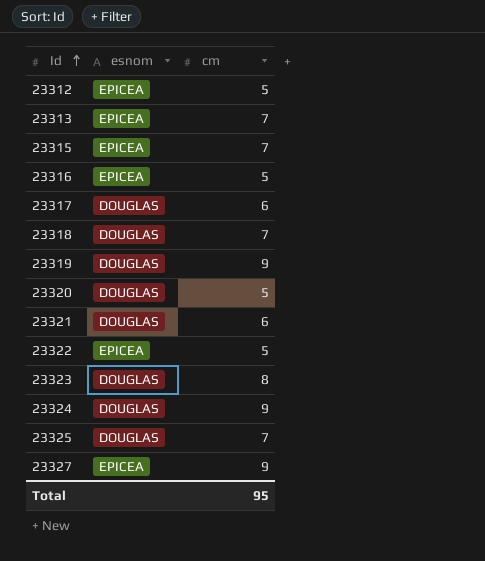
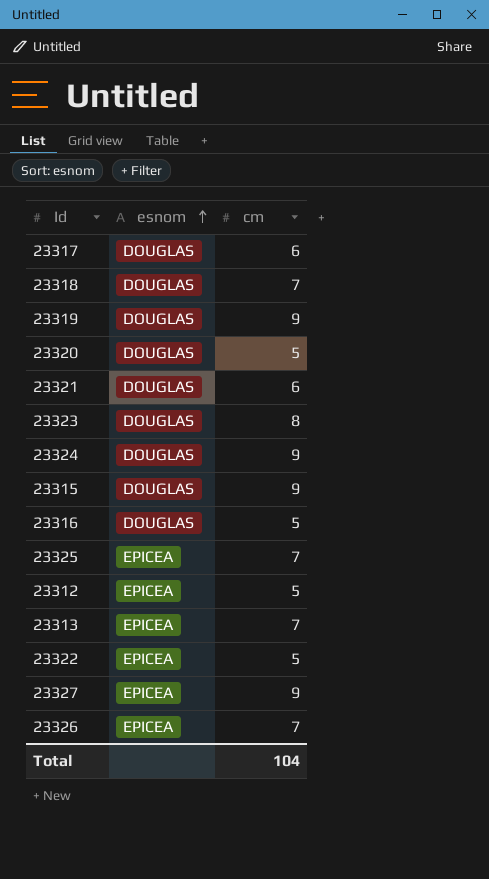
row order: Id ascending -> esnom ascending
23315 | esnom: EPICEA -> DOUGLAS
23315 | cm: 7 -> 9
23316 | esnom: EPICEA -> DOUGLAS
23325 | esnom: DOUGLAS -> EPICEA
row 23326: none -> EPICEA | 7
Total | cm: 95 -> 104

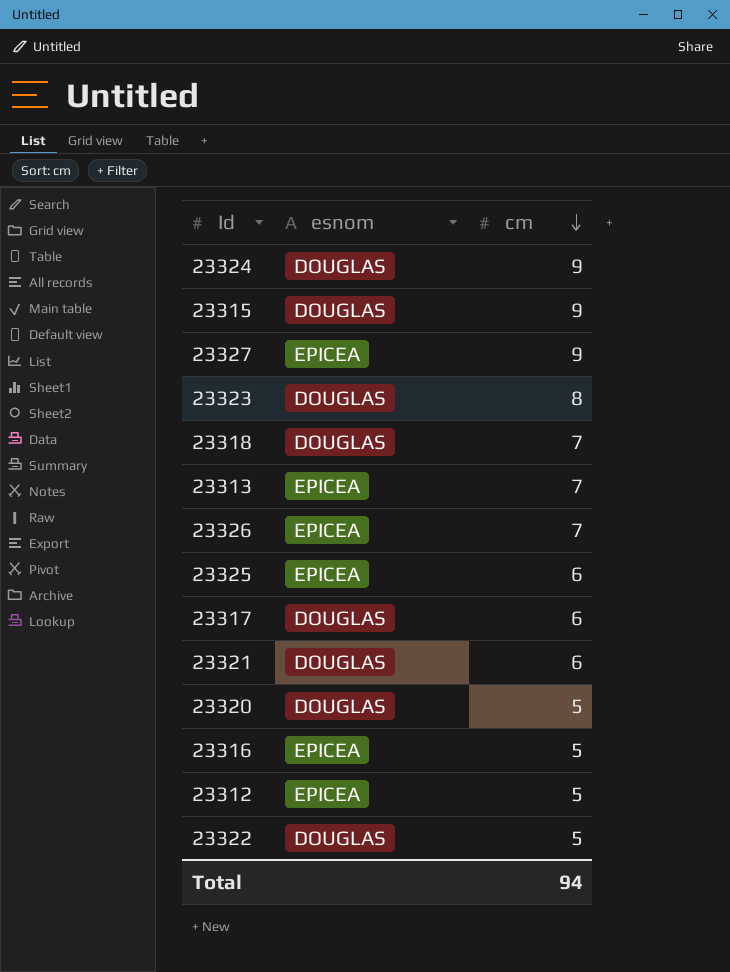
row order: esnom ascending -> cm descending
row 23319: DOUGLAS | 9 -> none
23325 | cm: 7 -> 6
23316 | esnom: DOUGLAS -> EPICEA
23322 | esnom: EPICEA -> DOUGLAS
Total | cm: 104 -> 94

